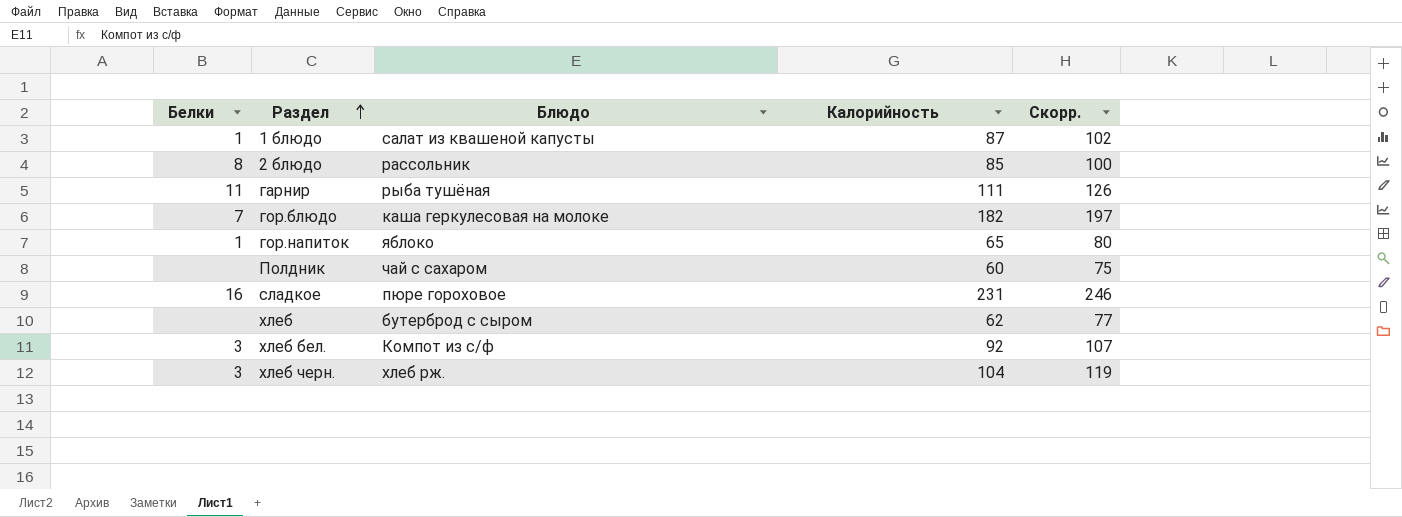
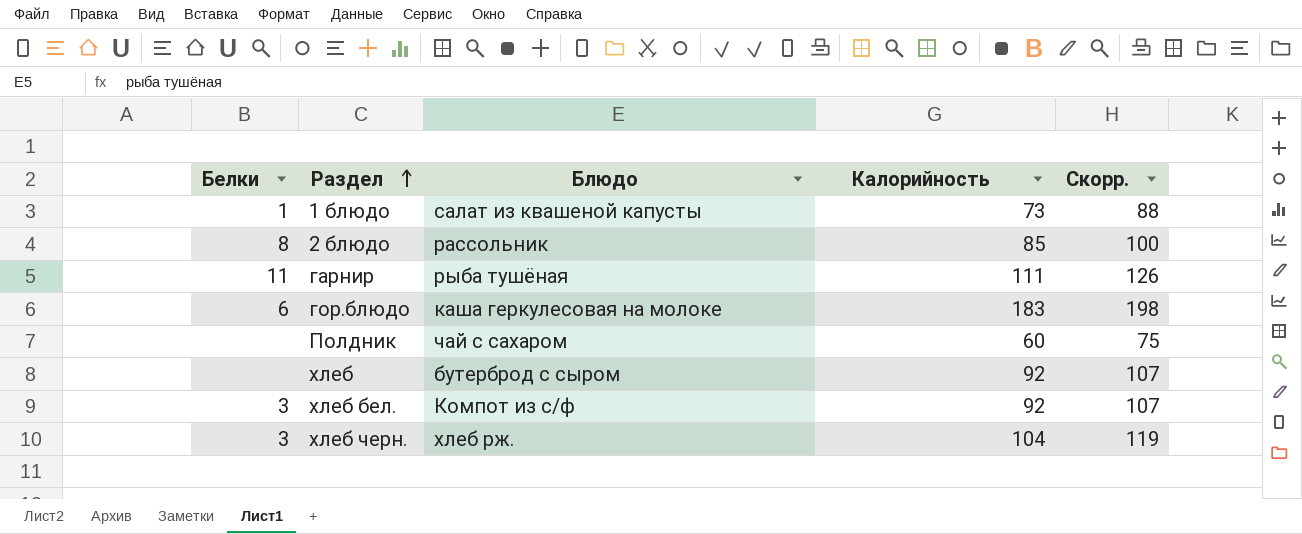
row гор.напиток: 1 | яблоко | 65 | 80 -> none
row сладкое: 16 | пюре гороховое | 231 | 246 -> none
1 блюдо | Калорийность: 87 -> 73
1 блюдо | Скорр.: 102 -> 88
гор.блюдо | Белки: 7 -> 6
гор.блюдо | Калорийность: 182 -> 183
гор.блюдо | Скорр.: 197 -> 198
хлеб | Калорийность: 62 -> 92
хлеб | Скорр.: 77 -> 107

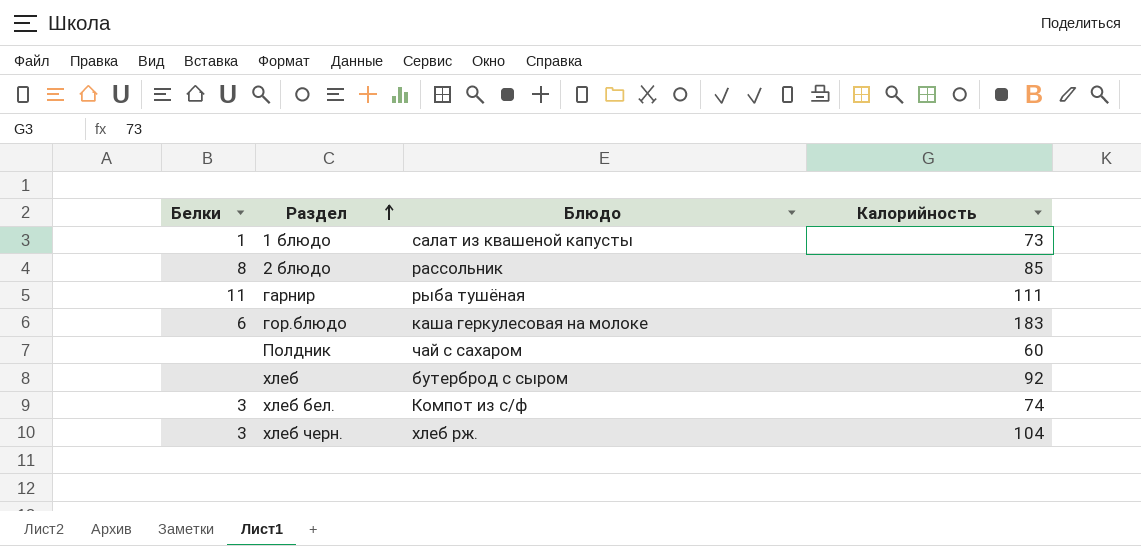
column Скорр. | formula: [Калорийность] + 15 -> none
хлеб бел. | Калорийность: 92 -> 74

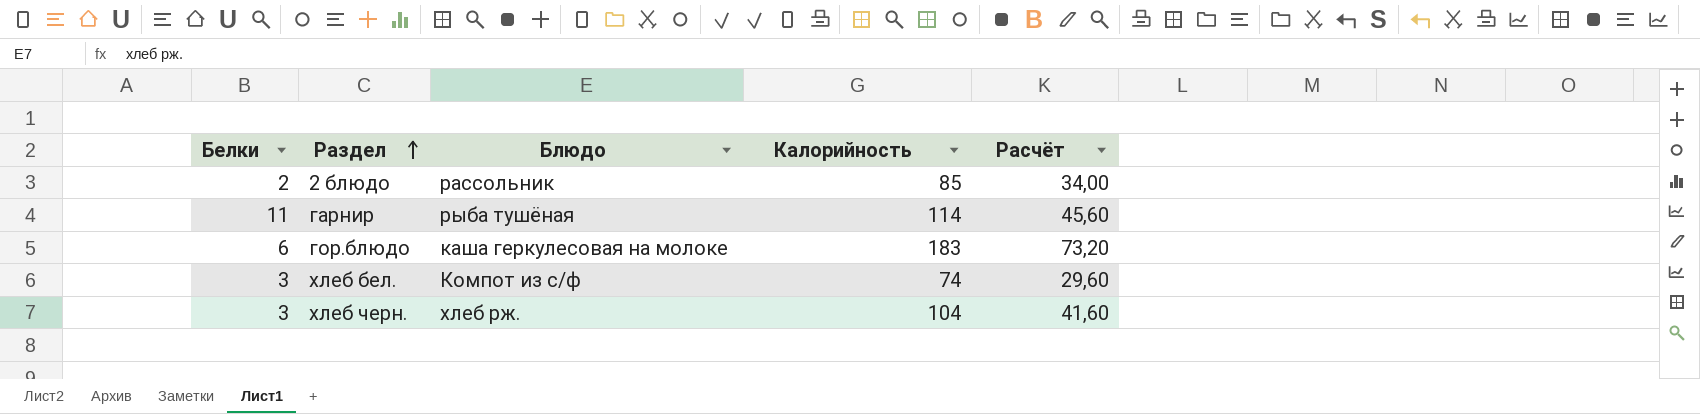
column Расчёт | formula: none -> [Калорийность] * 0,4
row 1 блюдо: 1 | салат из квашеной капусты | 73 -> none
row Полдник: none | чай с сахаром | 60 -> none
row хлеб: none | бутерброд с сыром | 92 -> none
2 блюдо | Белки: 8 -> 2
гарнир | Калорийность: 111 -> 114

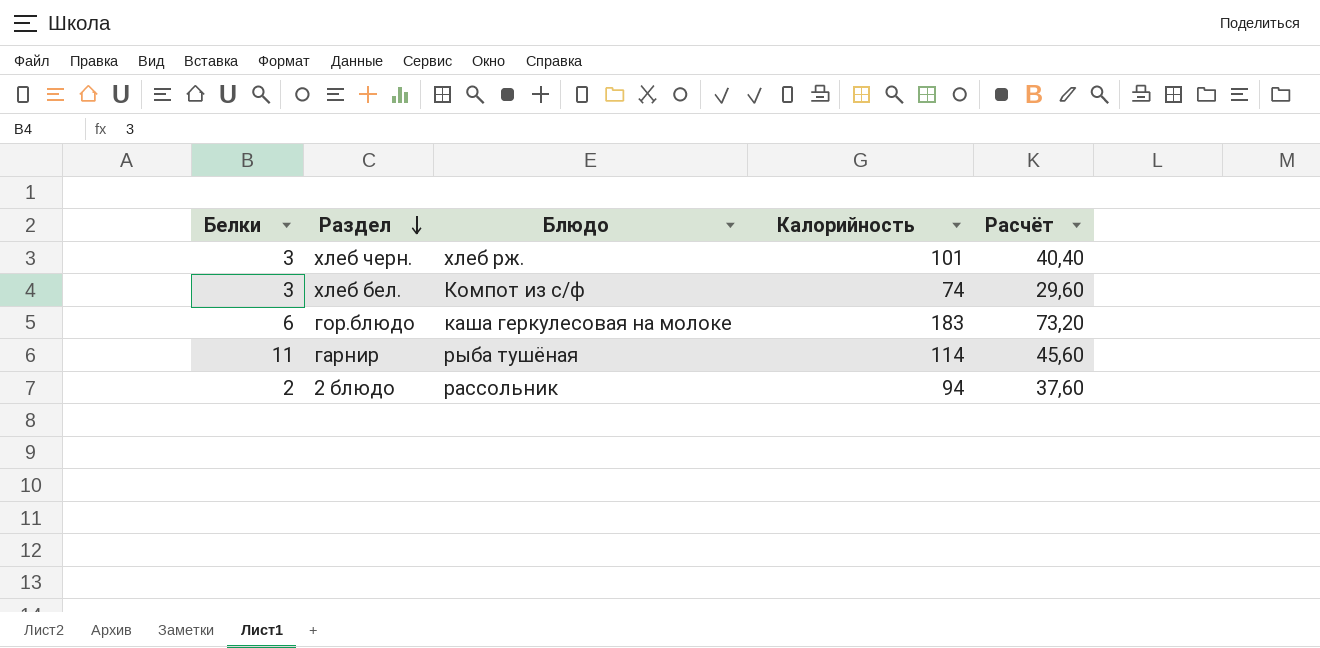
row order: Раздел ascending -> Раздел descending
хлеб черн. | Калорийность: 104 -> 101
хлеб черн. | Расчёт: 41,60 -> 40,40
2 блюдо | Калорийность: 85 -> 94
2 блюдо | Расчёт: 34,00 -> 37,60

